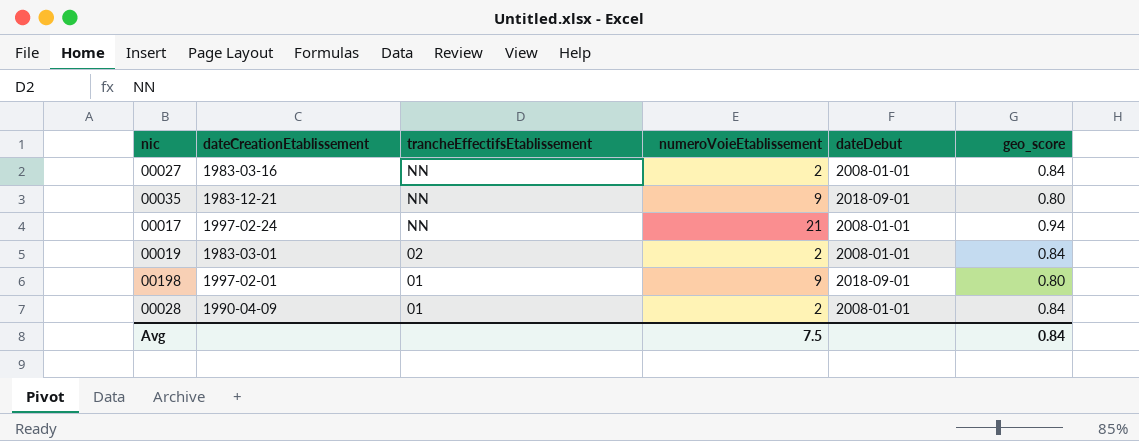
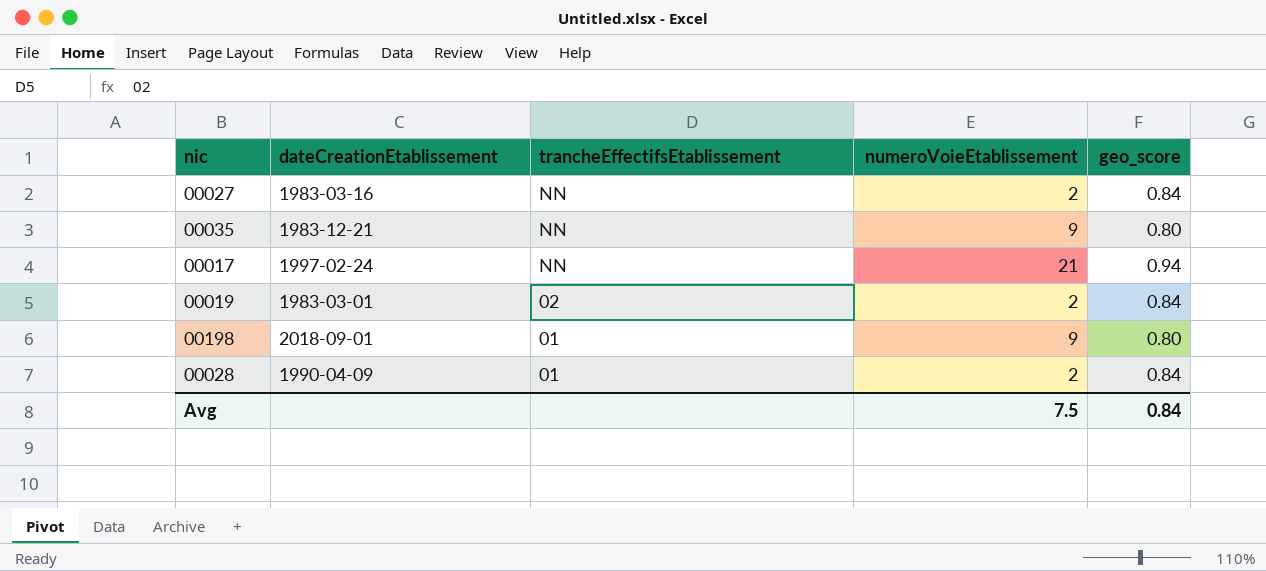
column dateDebut | position: 5 -> none
00198 | dateCreationEtablissement: 1997-02-01 -> 2018-09-01

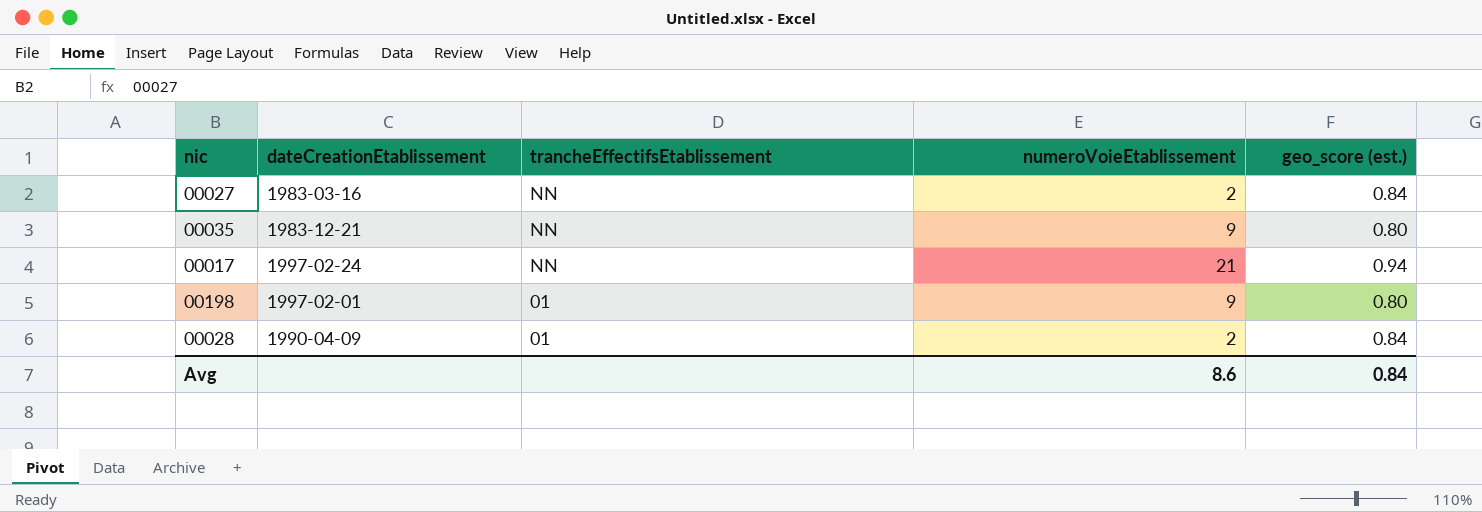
column name: geo_score -> geo_score (est.)
row 00019: 1983-03-01 | 02 | 2 | 0.84 -> none
00198 | dateCreationEtablissement: 2018-09-01 -> 1997-02-01
Avg | numeroVoieEtablissement: 7.5 -> 8.6

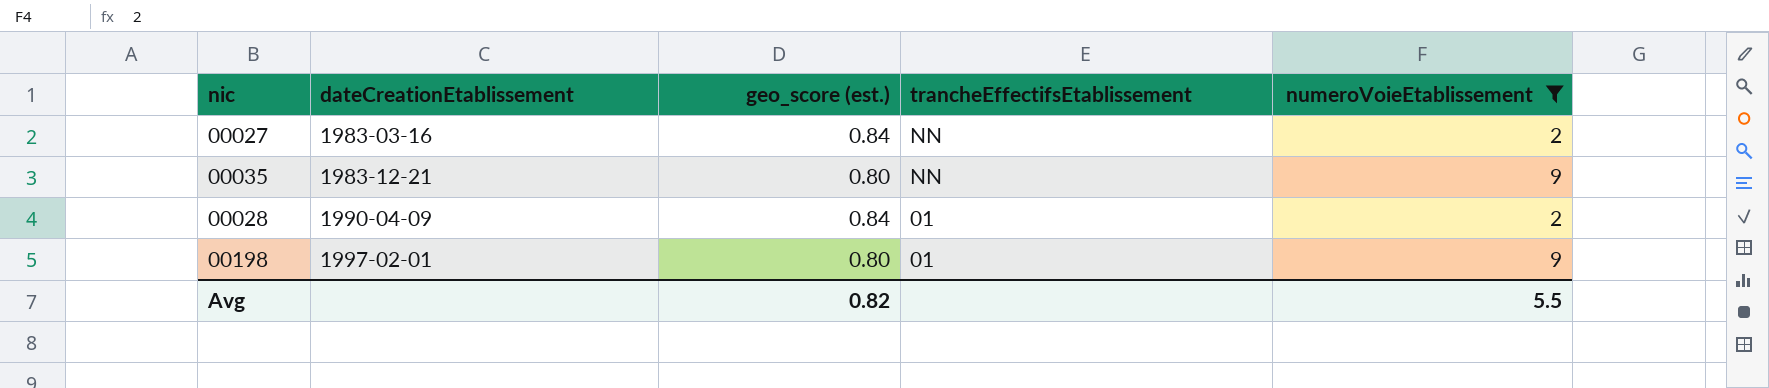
filter: none -> numeroVoieEtablissement != 21
row order: trancheEffectifsEtablissement descending -> dateCreationEtablissement ascending
column geo_score (est.) | position: 5 -> 3
Avg | geo_score (est.): 0.84 -> 0.82
Avg | numeroVoieEtablissement: 8.6 -> 5.5

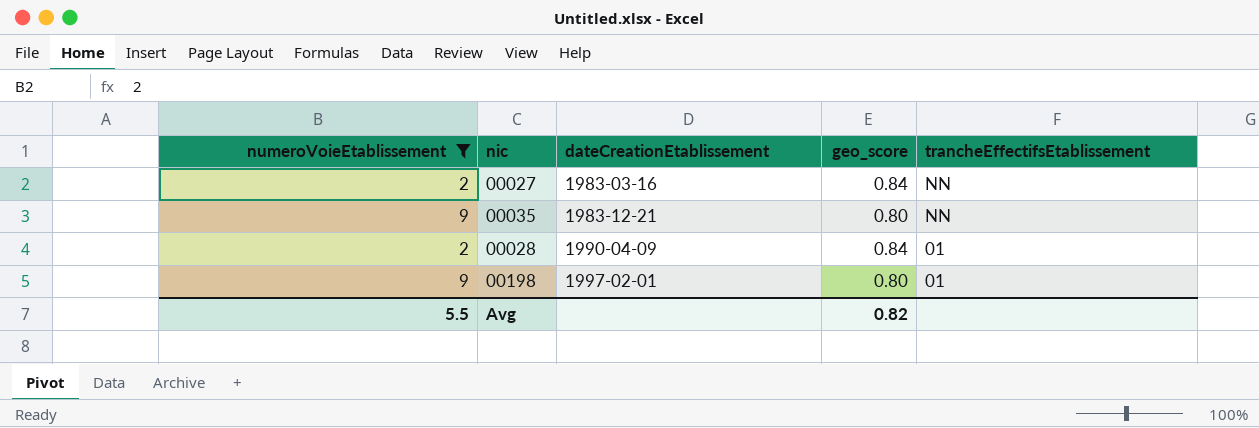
column numeroVoieEtablissement | position: 5 -> 1
column name: geo_score (est.) -> geo_score

